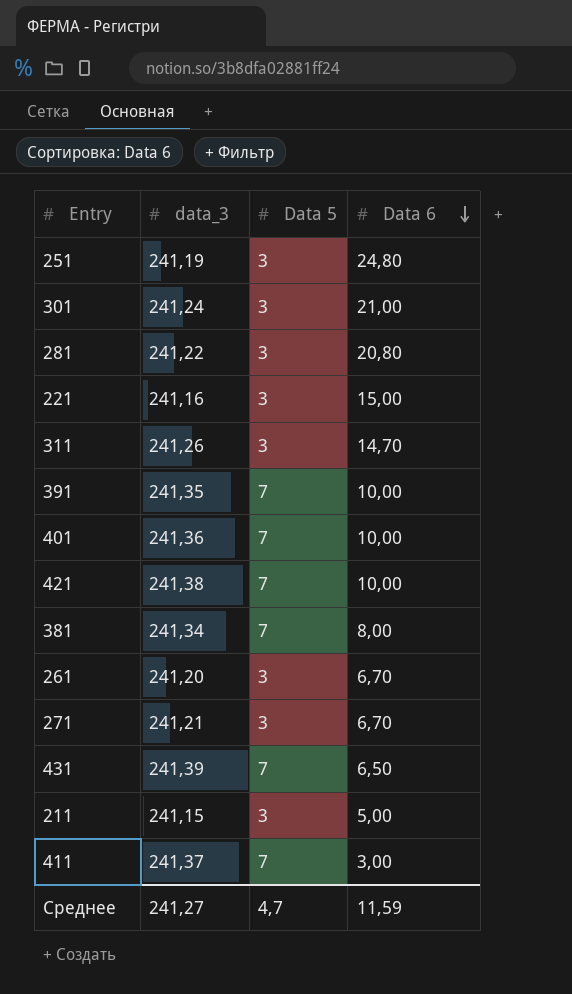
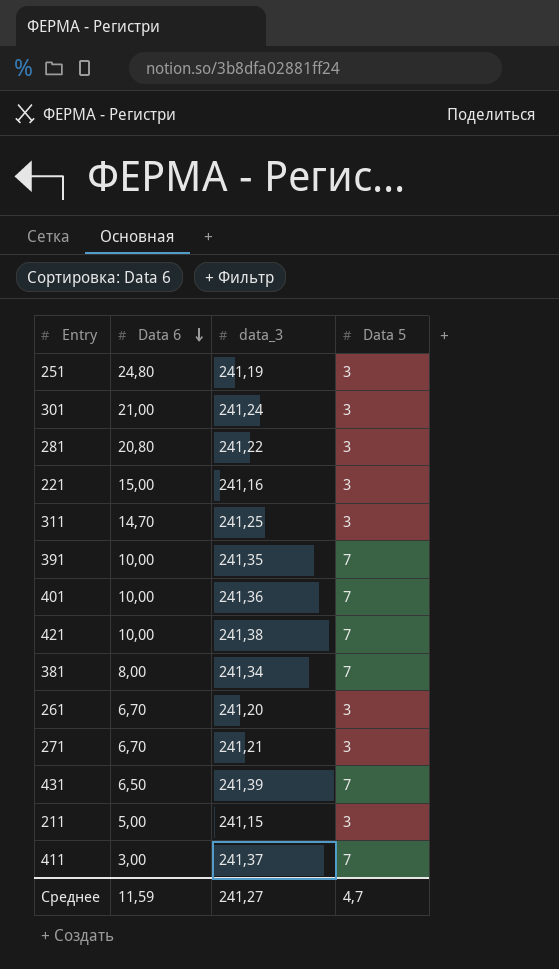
column Data 6 | position: 4 -> 2
311 | data_3: 241,26 -> 241,25

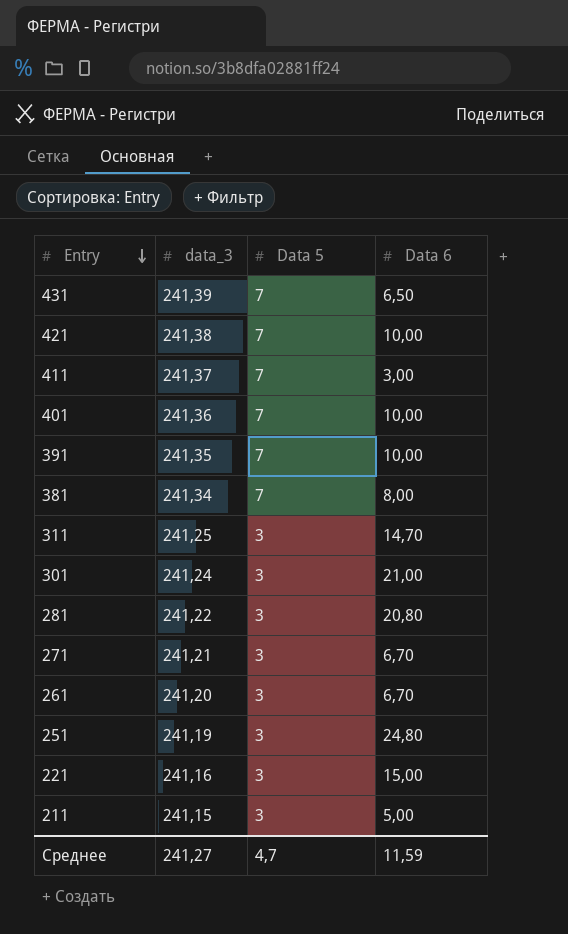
row order: Data 6 descending -> Entry descending
column Data 6 | position: 2 -> 4

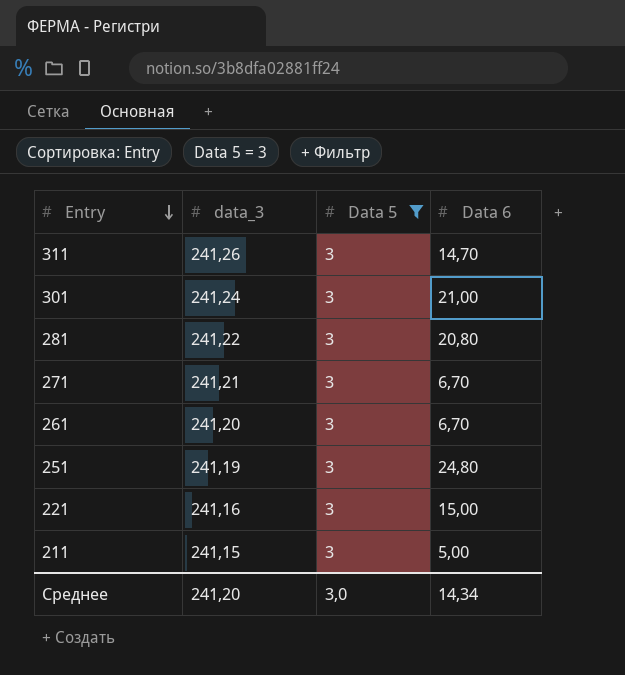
filter: none -> Data 5 = 3
311 | data_3: 241,25 -> 241,26
Среднее | data_3: 241,27 -> 241,20
Среднее | Data 5: 4,7 -> 3,0
Среднее | Data 6: 11,59 -> 14,34

